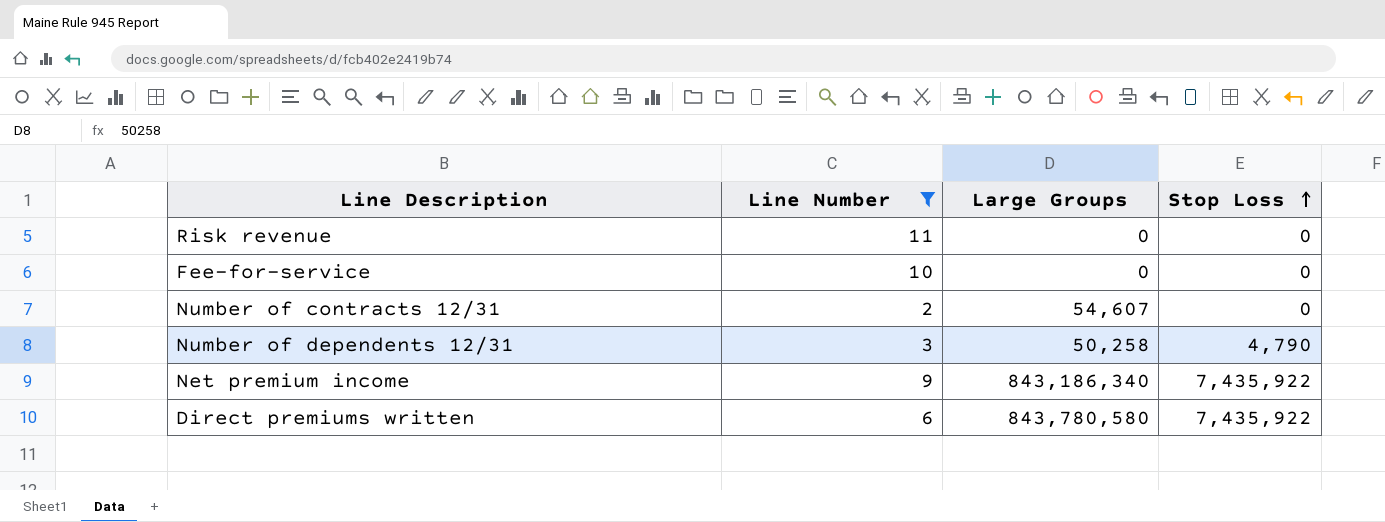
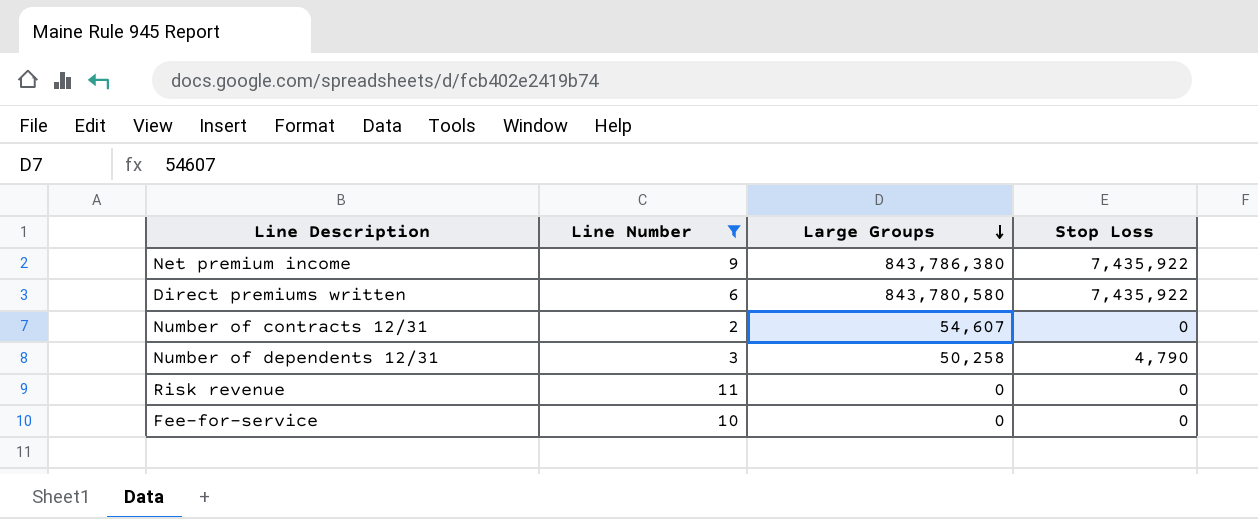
row order: Stop Loss ascending -> Large Groups descending
Net premium income | Large Groups: 843,186,340 -> 843,786,380

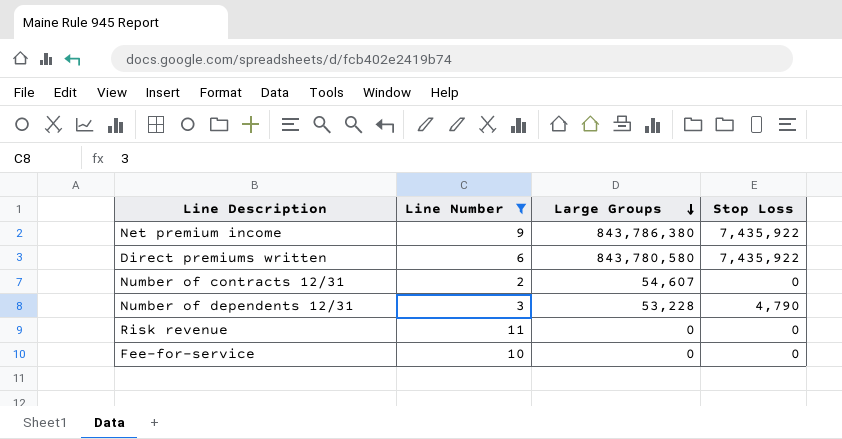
Number of dependents 12/31 | Large Groups: 50,258 -> 53,228

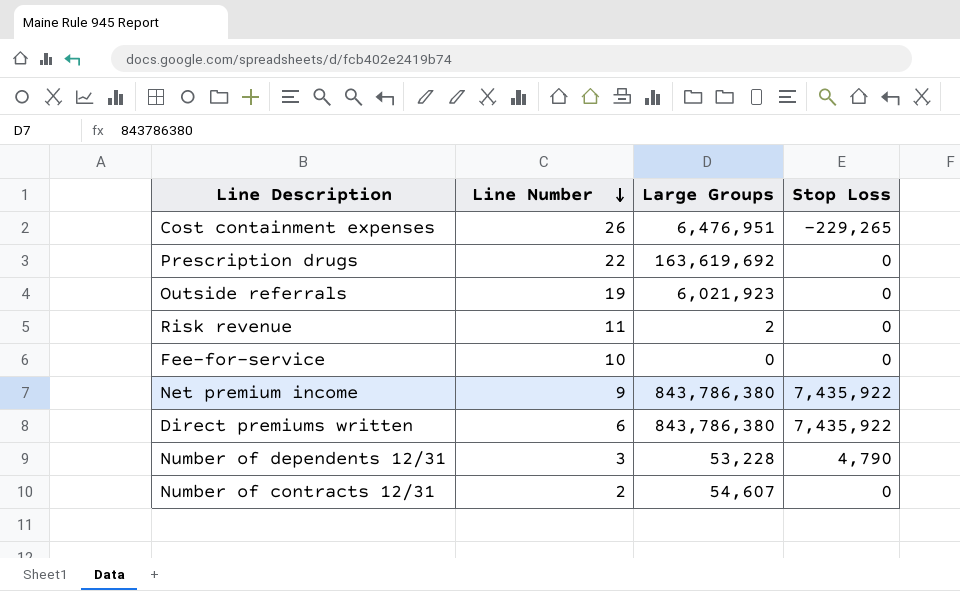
filter: Line Number <= 11 -> none
row order: Large Groups descending -> Line Number descending
Risk revenue | Large Groups: 0 -> 2
Direct premiums written | Large Groups: 843,780,580 -> 843,786,380

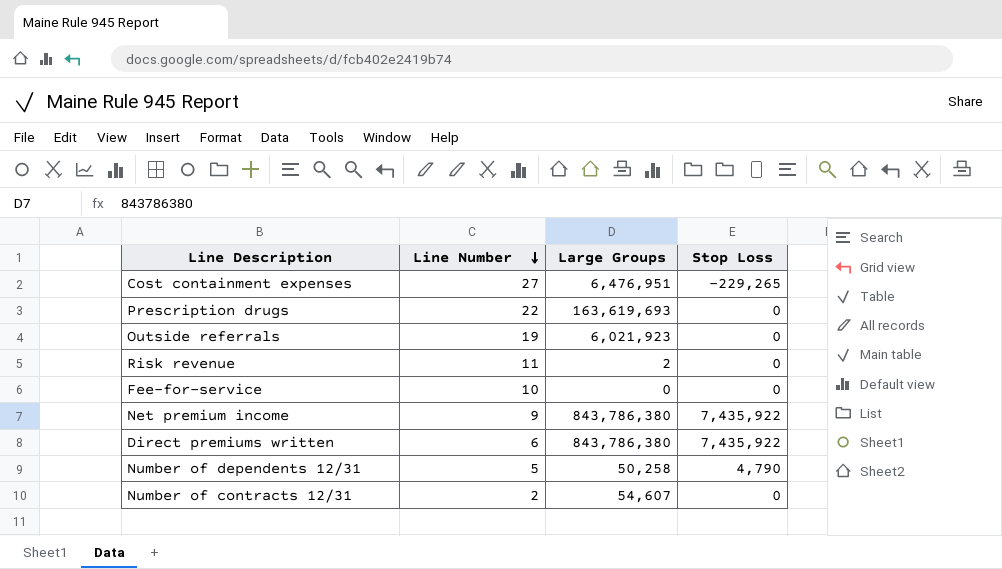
Cost containment expenses | Line Number: 26 -> 27
Prescription drugs | Large Groups: 163,619,692 -> 163,619,693
Number of dependents 12/31 | Line Number: 3 -> 5
Number of dependents 12/31 | Large Groups: 53,228 -> 50,258

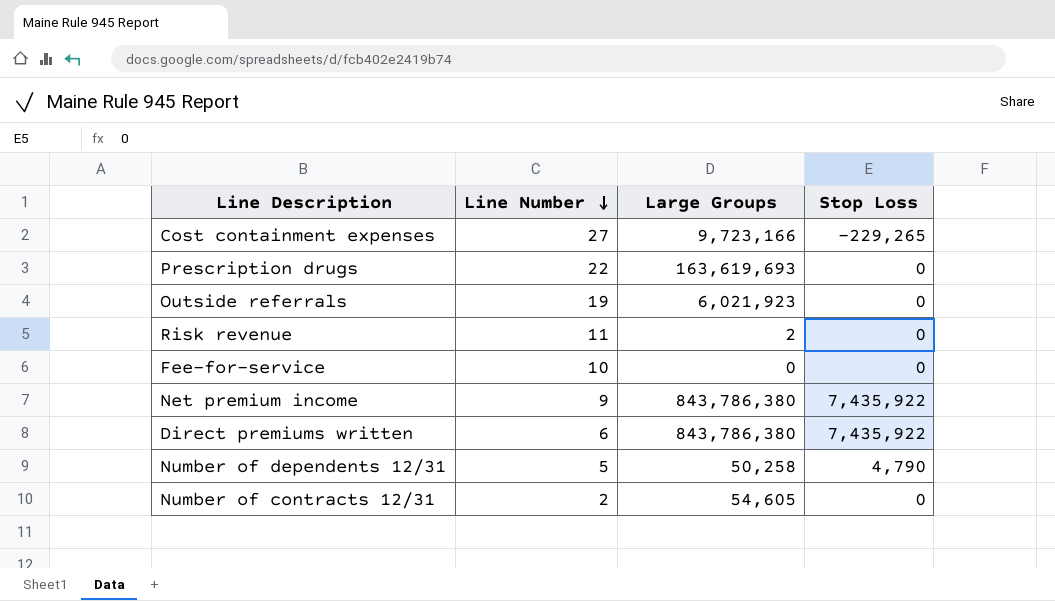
Cost containment expenses | Large Groups: 6,476,951 -> 9,723,166
Number of contracts 12/31 | Large Groups: 54,607 -> 54,605

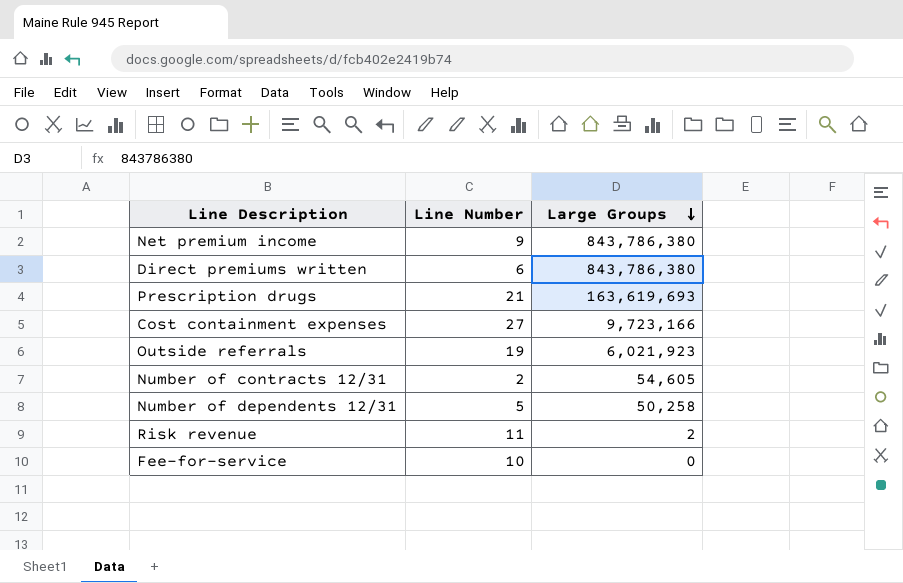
row order: Line Number descending -> Large Groups descending
column Stop Loss | position: 4 -> none
Prescription drugs | Line Number: 22 -> 21

